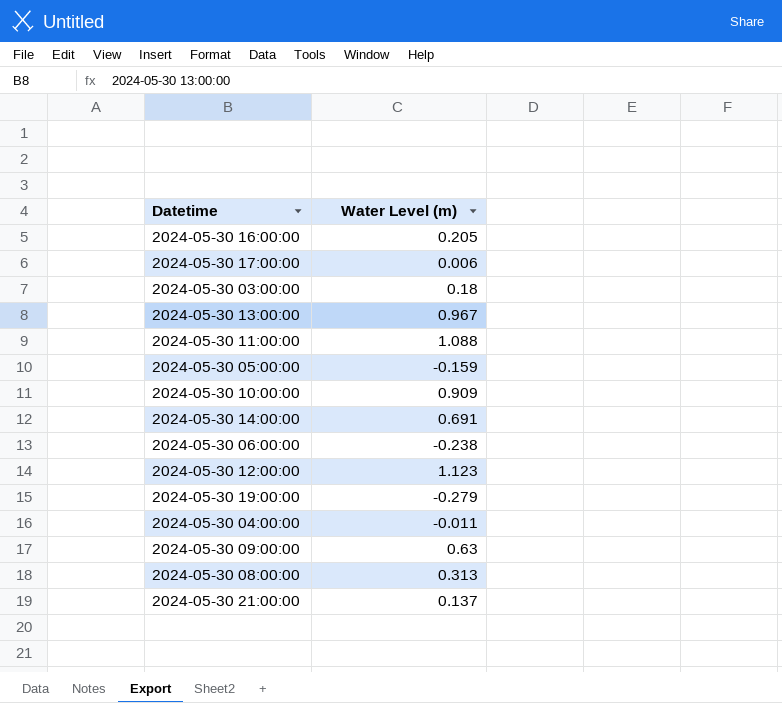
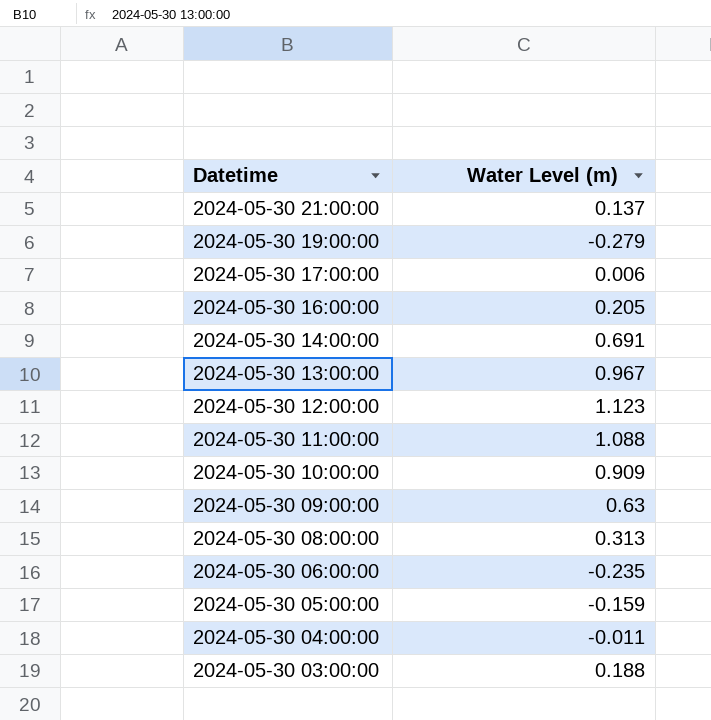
row order: none -> Datetime descending
2024-05-30 06:00:00 | Water Level (m): -0.238 -> -0.235
2024-05-30 03:00:00 | Water Level (m): 0.18 -> 0.188

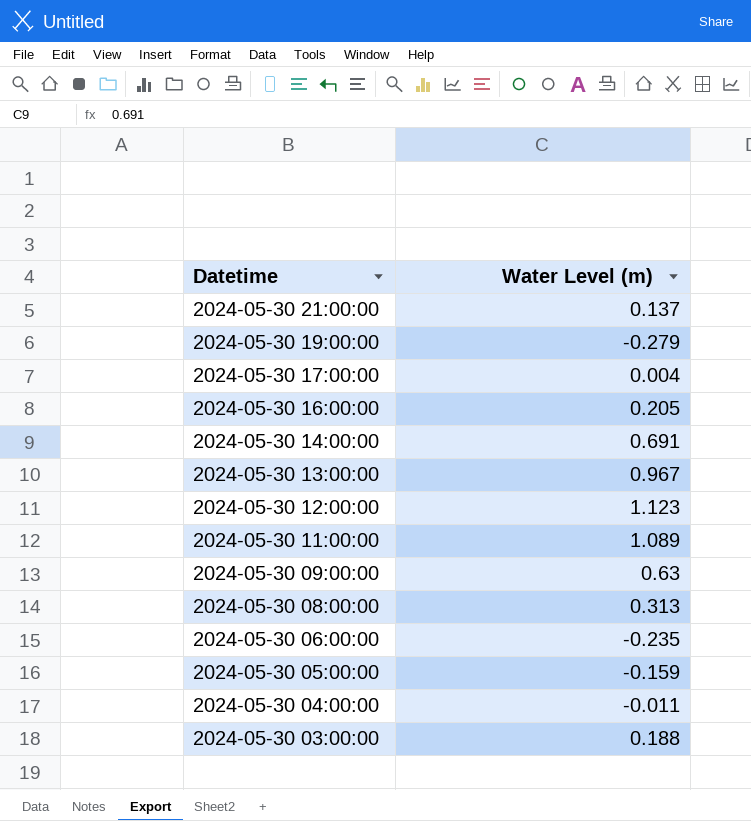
row 2024-05-30 10:00:00: 0.909 -> none
2024-05-30 17:00:00 | Water Level (m): 0.006 -> 0.004
2024-05-30 11:00:00 | Water Level (m): 1.088 -> 1.089

